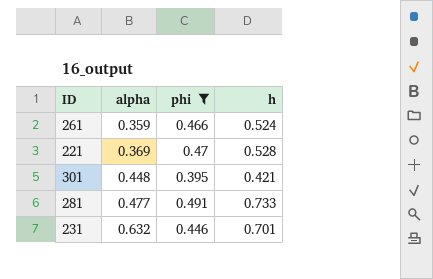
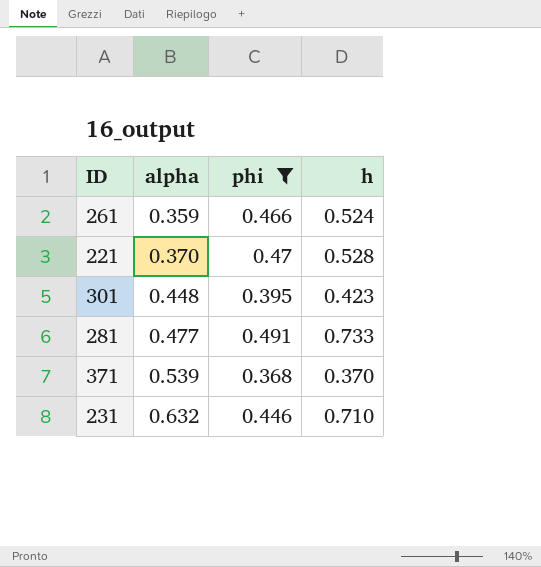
221 | alpha: 0.369 -> 0.370
301 | h: 0.421 -> 0.423
row 371: none -> 0.539 | 0.368 | 0.370
231 | h: 0.701 -> 0.710

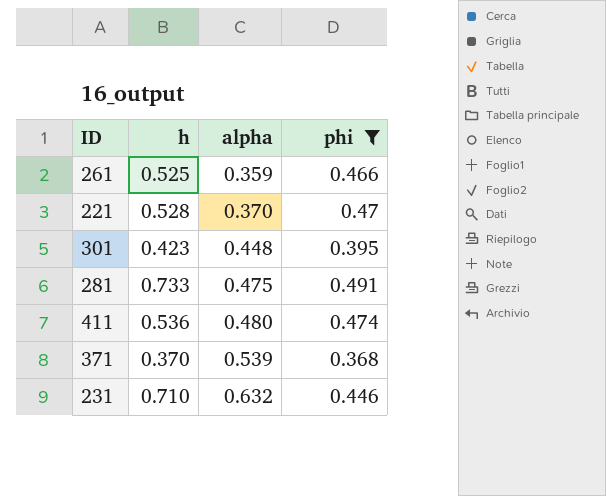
column h | position: 4 -> 2
261 | h: 0.524 -> 0.525
281 | alpha: 0.477 -> 0.475
row 411: none -> 0.536 | 0.480 | 0.474

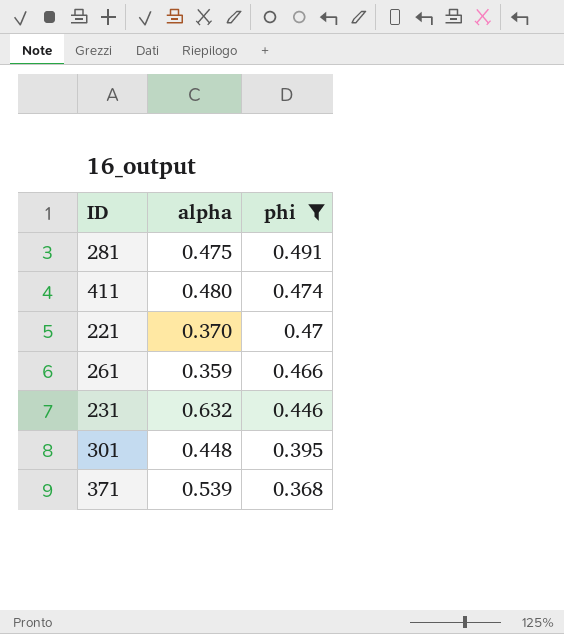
row order: alpha ascending -> phi descending
column h | position: 2 -> none

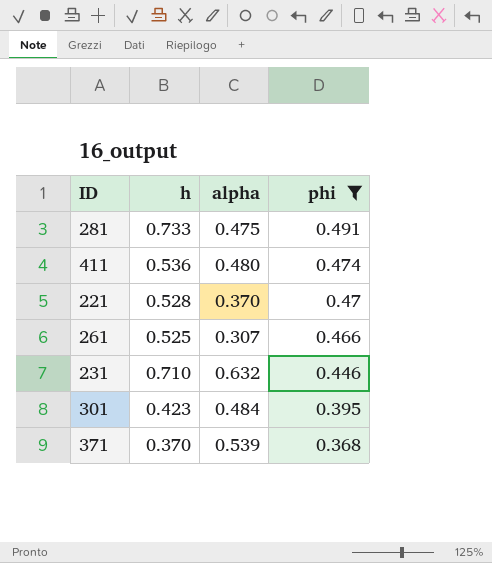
column h | position: none -> 2
261 | alpha: 0.359 -> 0.307
301 | alpha: 0.448 -> 0.484

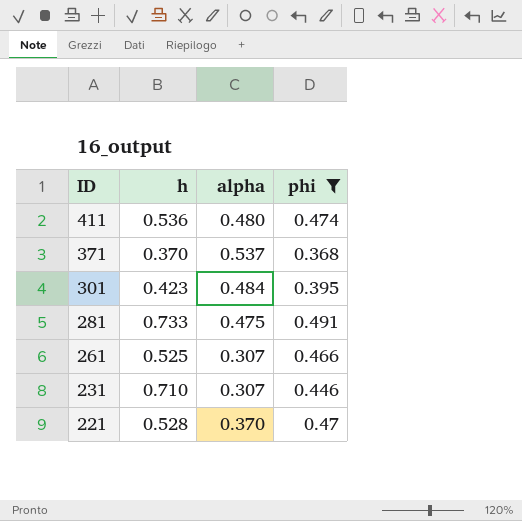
row order: phi descending -> ID descending
371 | alpha: 0.539 -> 0.537
231 | alpha: 0.632 -> 0.307

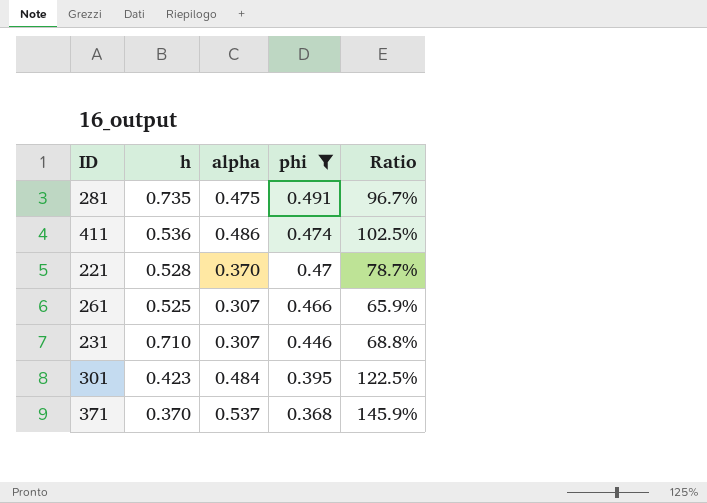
row order: ID descending -> phi descending
column Ratio | formula: none -> [alpha] / [phi]
281 | h: 0.733 -> 0.735
411 | alpha: 0.480 -> 0.486

